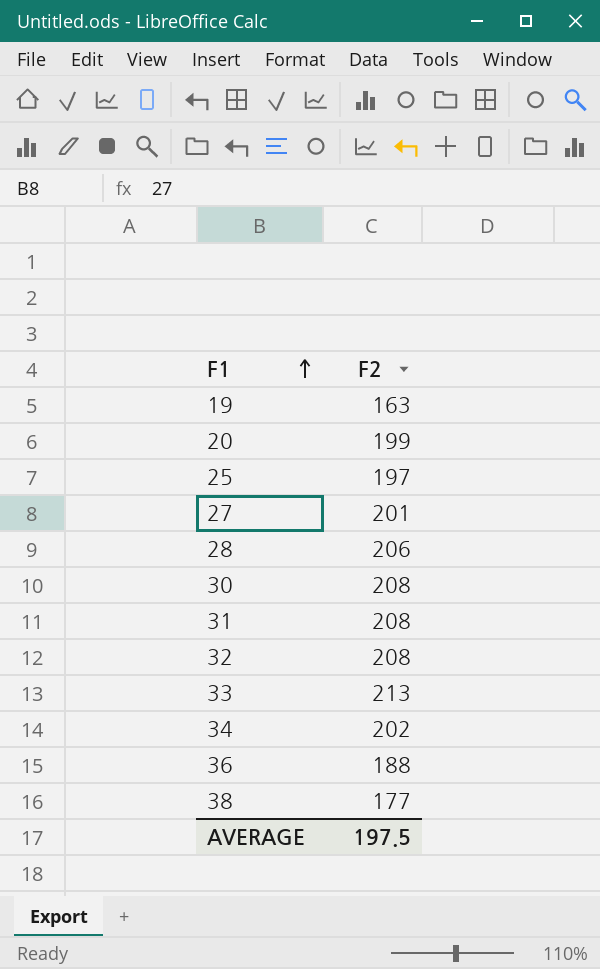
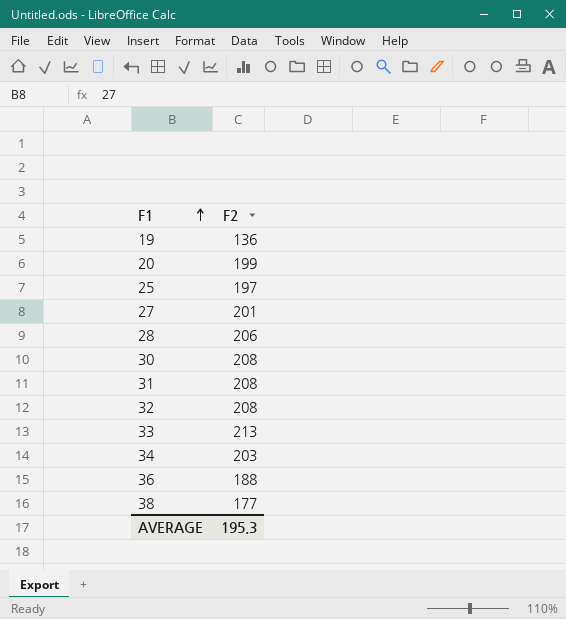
19 | F2: 163 -> 136
34 | F2: 202 -> 203
AVERAGE | F2: 197.5 -> 195.3

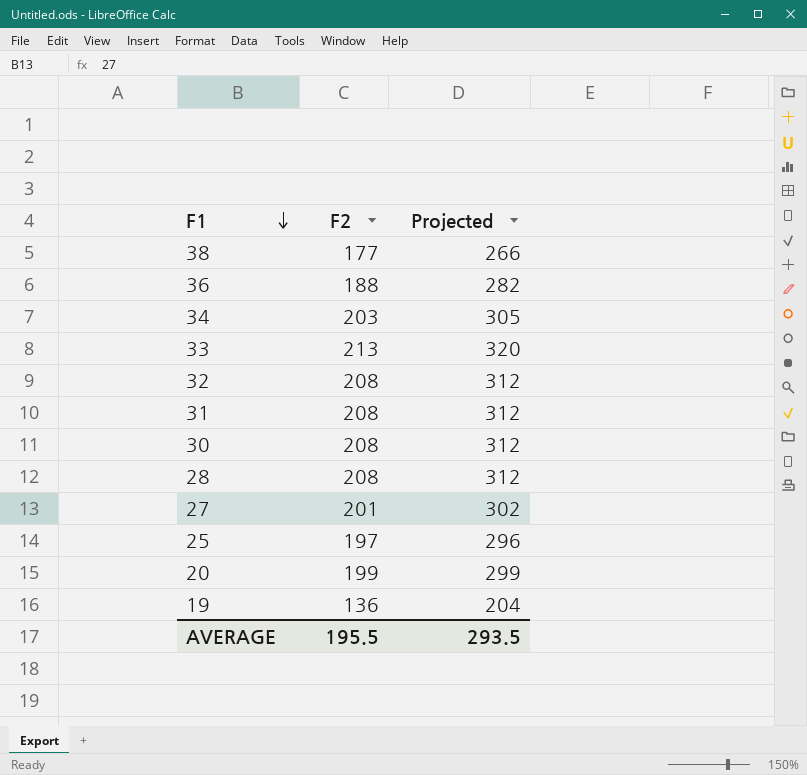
row order: F1 ascending -> F1 descending
column Projected | formula: none -> [F2] * 1.5
28 | F2: 206 -> 208
AVERAGE | F2: 195.3 -> 195.5

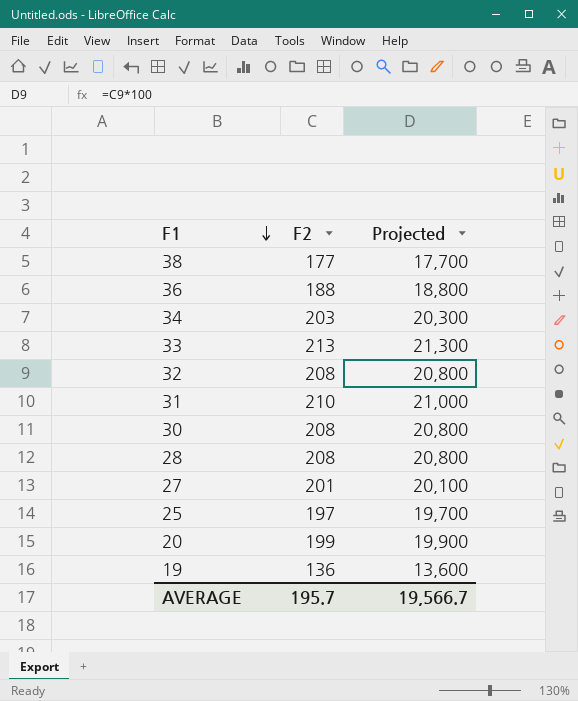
column Projected | formula: [F2] * 1.5 -> [F2] * 100
31 | F2: 208 -> 210
AVERAGE | F2: 195.5 -> 195.7
AVERAGE | Projected: 293.5 -> 19,566.7

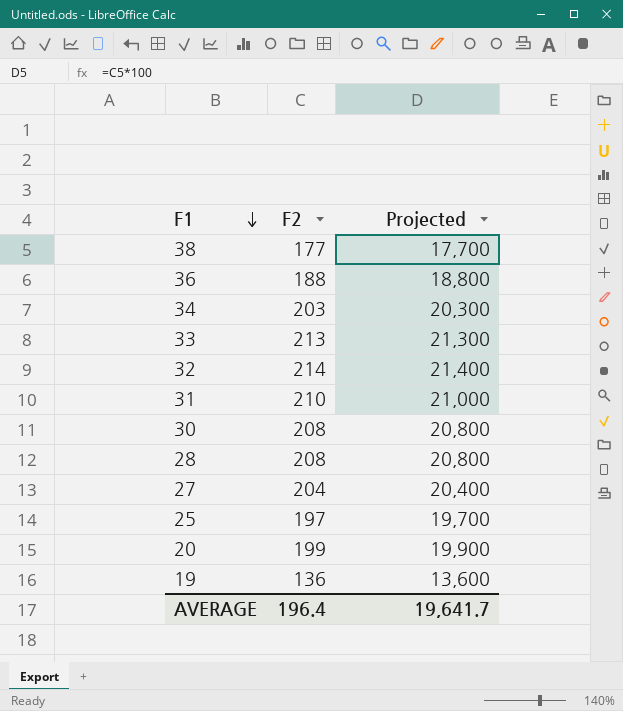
32 | F2: 208 -> 214
32 | Projected: 20,800 -> 21,400
27 | F2: 201 -> 204
27 | Projected: 20,100 -> 20,400
AVERAGE | F2: 195.7 -> 196.4
AVERAGE | Projected: 19,566.7 -> 19,641.7

